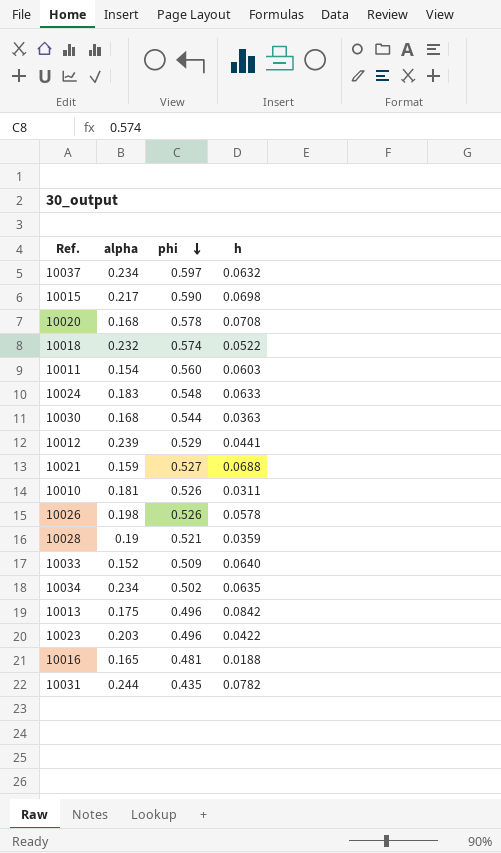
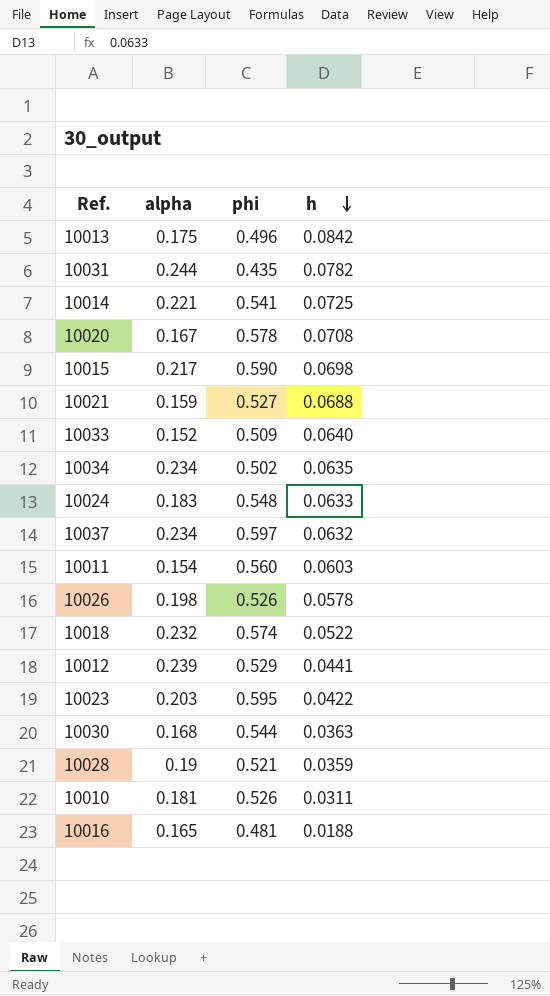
row order: phi descending -> h descending
row 10014: none -> 0.221 | 0.541 | 0.0725
10020 | alpha: 0.168 -> 0.167
10023 | phi: 0.496 -> 0.595

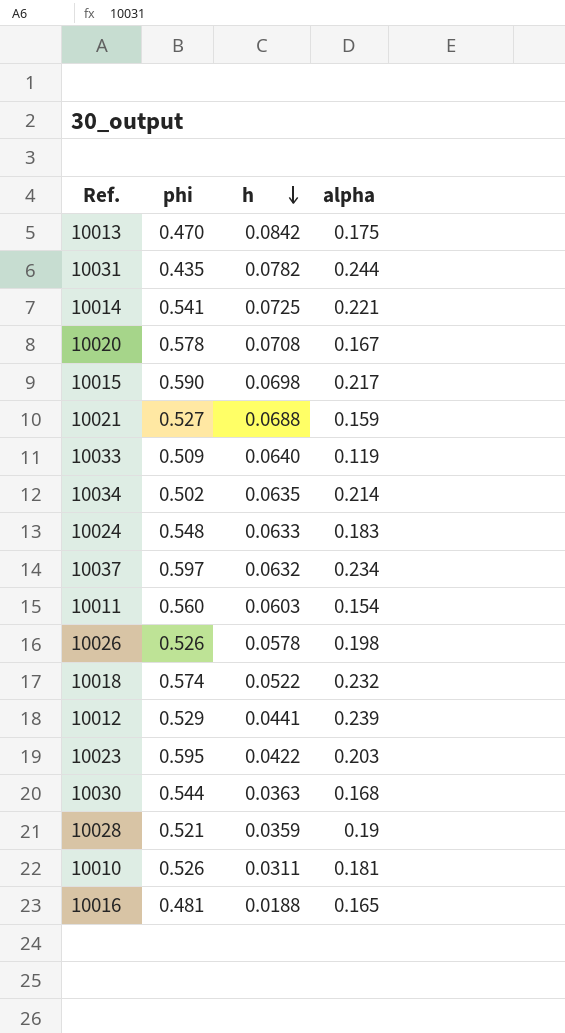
column alpha | position: 2 -> 4
10013 | phi: 0.496 -> 0.470
10033 | alpha: 0.152 -> 0.119
10034 | alpha: 0.234 -> 0.214

